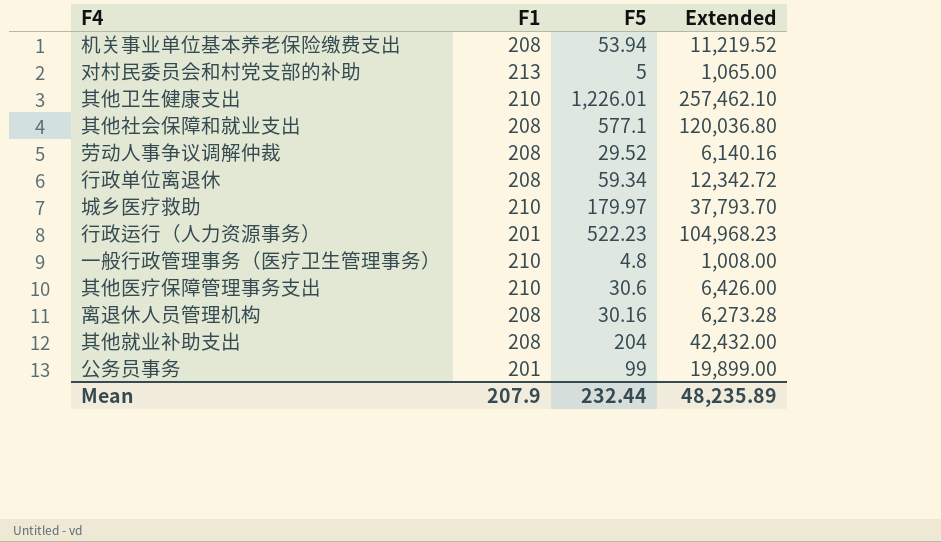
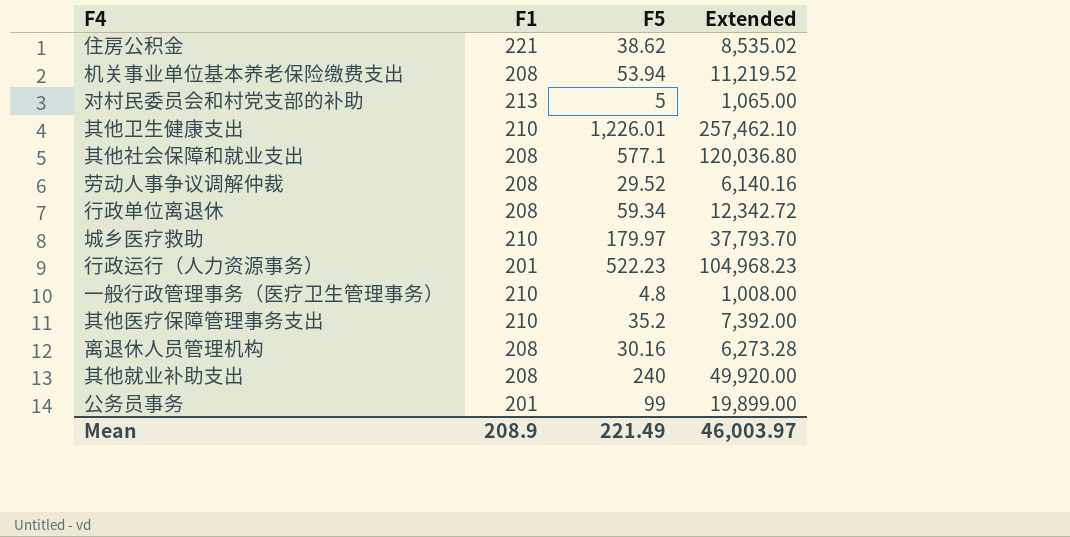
row 住房公积金: none -> 221 | 38.62 | 8,535.02
其他医疗保障管理事务支出 | F5: 30.6 -> 35.2
其他医疗保障管理事务支出 | Extended: 6,426.00 -> 7,392.00
其他就业补助支出 | F5: 204 -> 240
其他就业补助支出 | Extended: 42,432.00 -> 49,920.00
Mean | F1: 207.9 -> 208.9
Mean | F5: 232.44 -> 221.49
Mean | Extended: 48,235.89 -> 46,003.97

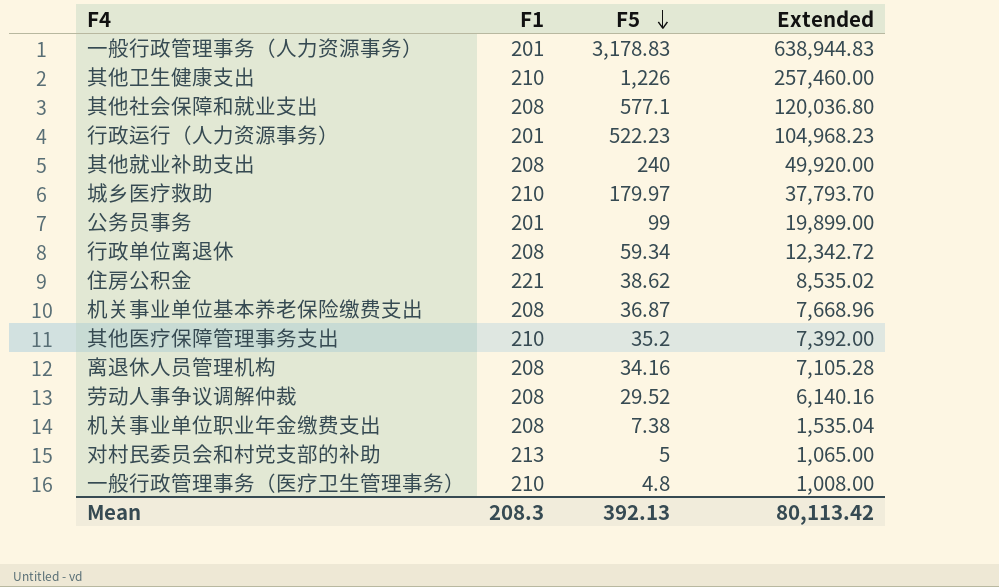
row order: none -> F5 descending
row 一般行政管理事务（人力资源事务）: none -> 201 | 3,178.83 | 638,944.83
其他卫生健康支出 | F5: 1,226.01 -> 1,226
其他卫生健康支出 | Extended: 257,462.10 -> 257,460.00
机关事业单位基本养老保险缴费支出 | F5: 53.94 -> 36.87
机关事业单位基本养老保险缴费支出 | Extended: 11,219.52 -> 7,668.96
离退休人员管理机构 | F5: 30.16 -> 34.16
离退休人员管理机构 | Extended: 6,273.28 -> 7,105.28
row 机关事业单位职业年金缴费支出: none -> 208 | 7.38 | 1,535.04
Mean | F1: 208.9 -> 208.3
Mean | F5: 221.49 -> 392.13
Mean | Extended: 46,003.97 -> 80,113.42

